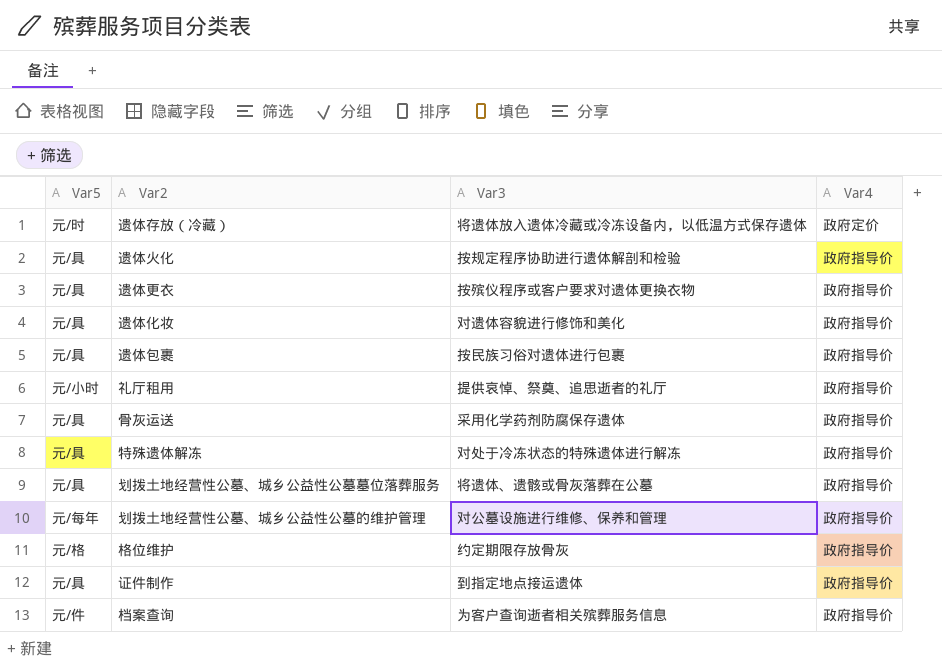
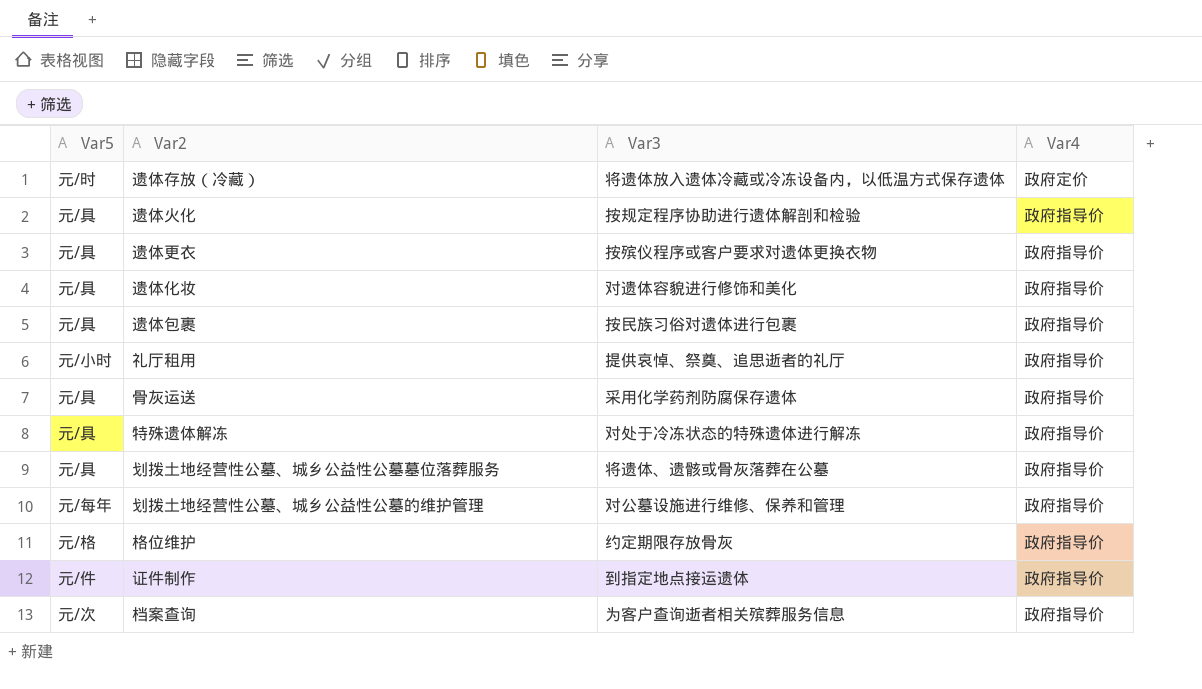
证件制作 | Var5: 元/具 -> 元/件
档案查询 | Var5: 元/件 -> 元/次

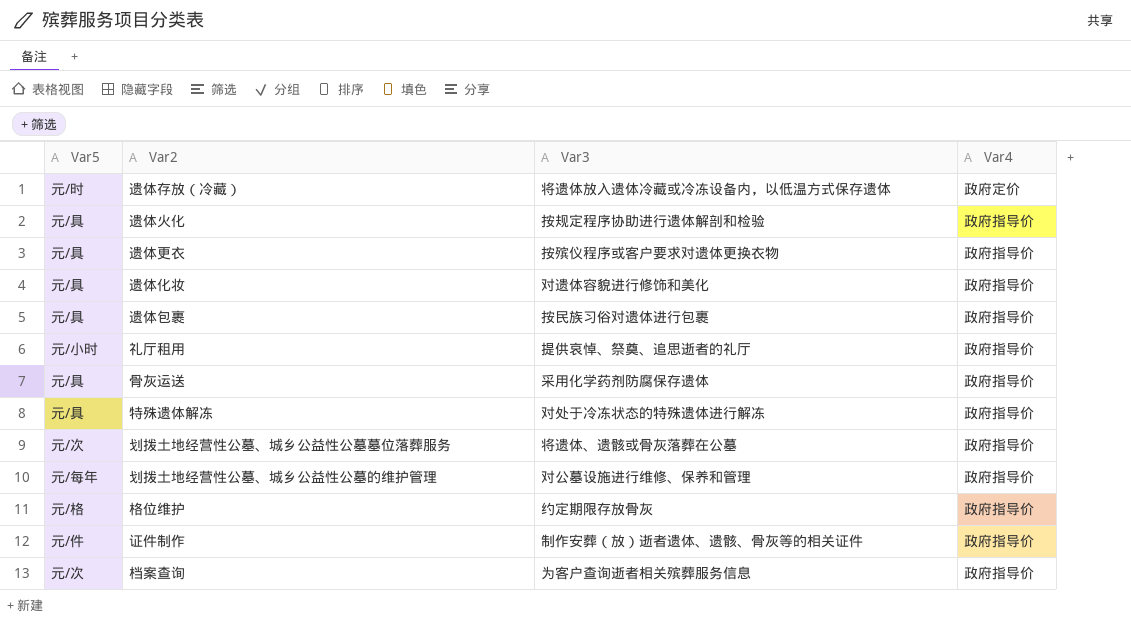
划拨土地经营性公墓、城乡公益性公墓墓位落葬服务 | Var5: 元/具 -> 元/次
证件制作 | Var3: 到指定地点接运遗体 -> 制作安葬（放）逝者遗体、遗骸、骨灰等的相关证件

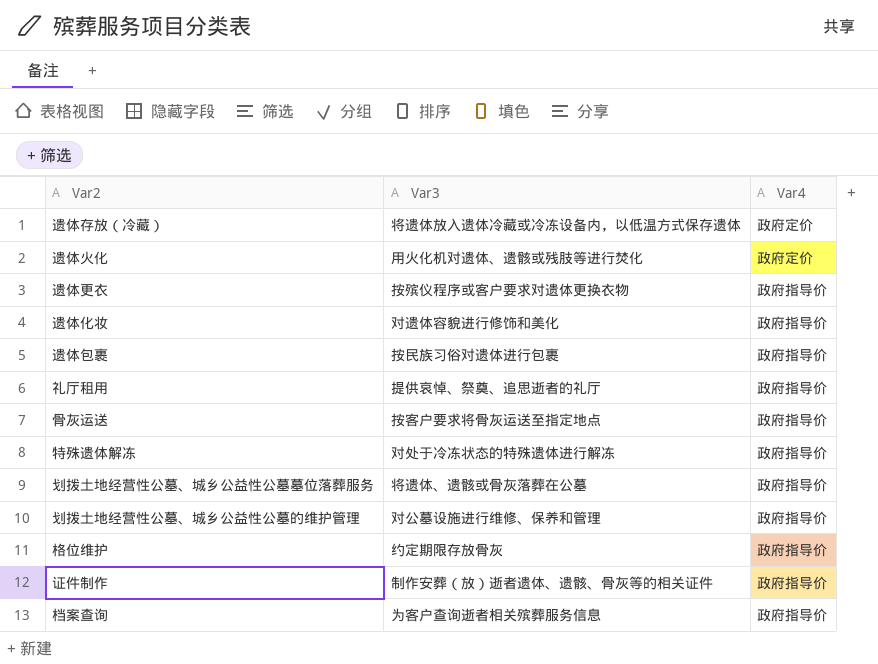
column Var5 | position: 1 -> none
遗体火化 | Var3: 按规定程序协助进行遗体解剖和检验 -> 用火化机对遗体、遗骸或残肢等进行焚化
遗体火化 | Var4: 政府指导价 -> 政府定价
骨灰运送 | Var3: 采用化学药剂防腐保存遗体 -> 按客户要求将骨灰运送至指定地点

